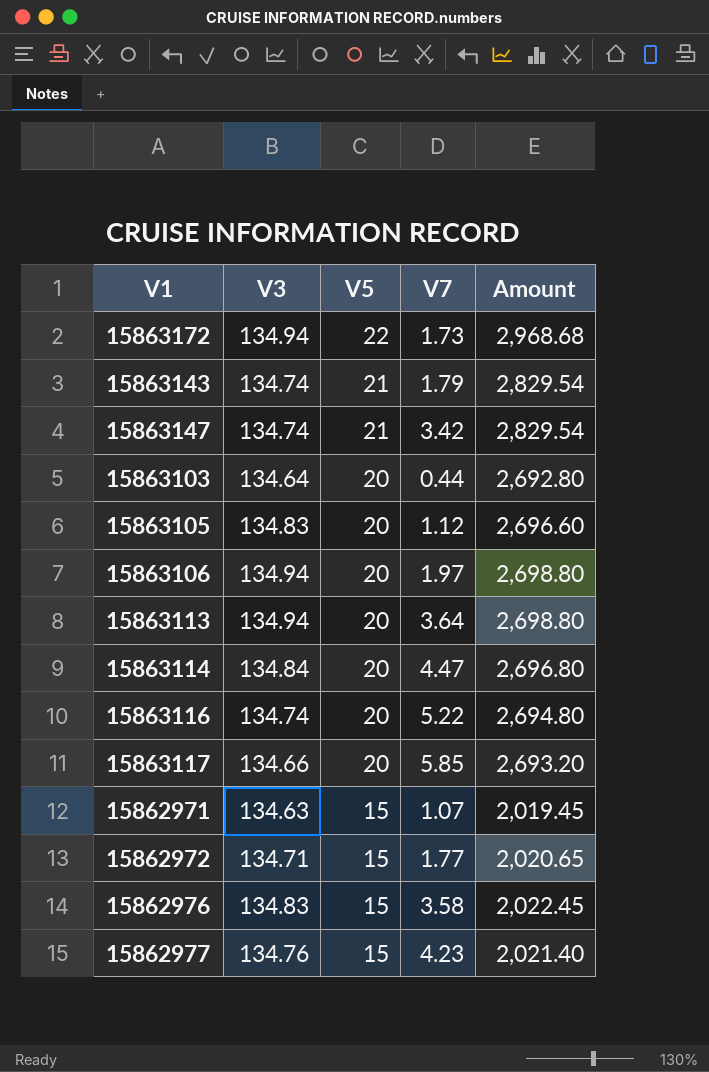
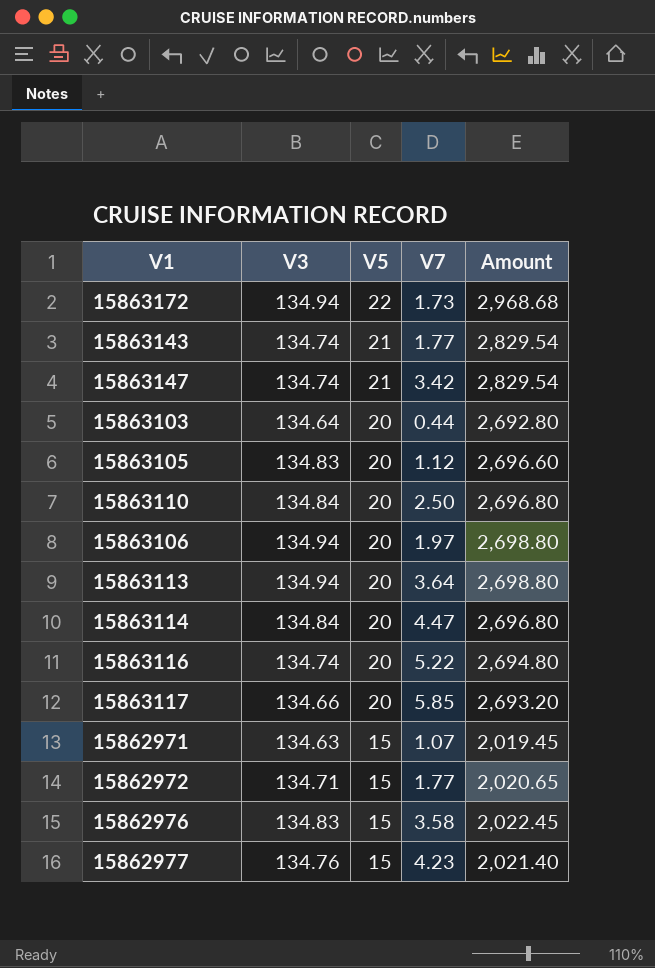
15863143 | V7: 1.79 -> 1.77
row 15863110: none -> 134.84 | 20 | 2.50 | 2,696.80

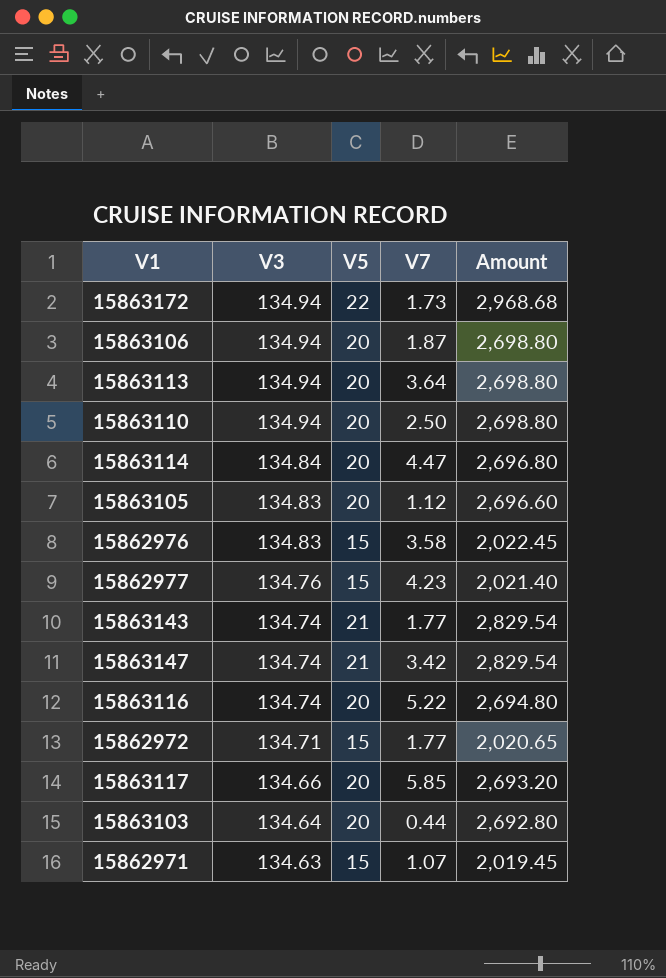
row order: V5 descending -> V3 descending
15863106 | V7: 1.97 -> 1.87
15863110 | V3: 134.84 -> 134.94
15863110 | Amount: 2,696.80 -> 2,698.80

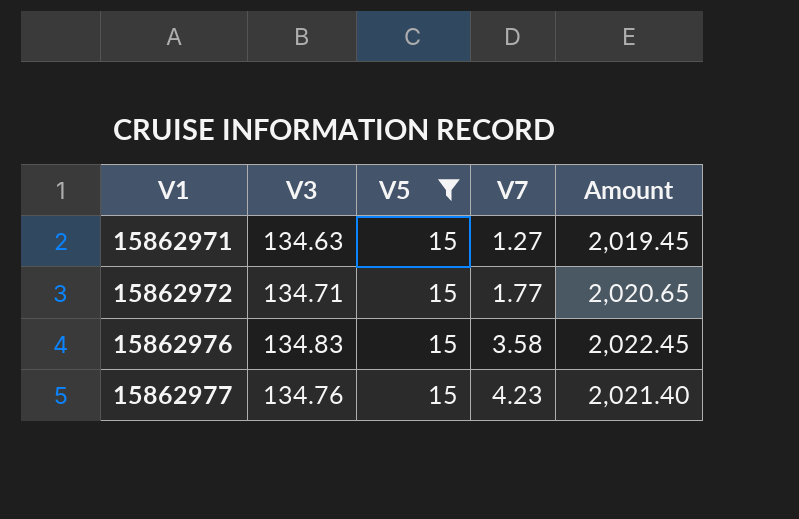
filter: none -> V5 = 15
row order: V3 descending -> V1 ascending
15862971 | V7: 1.07 -> 1.27

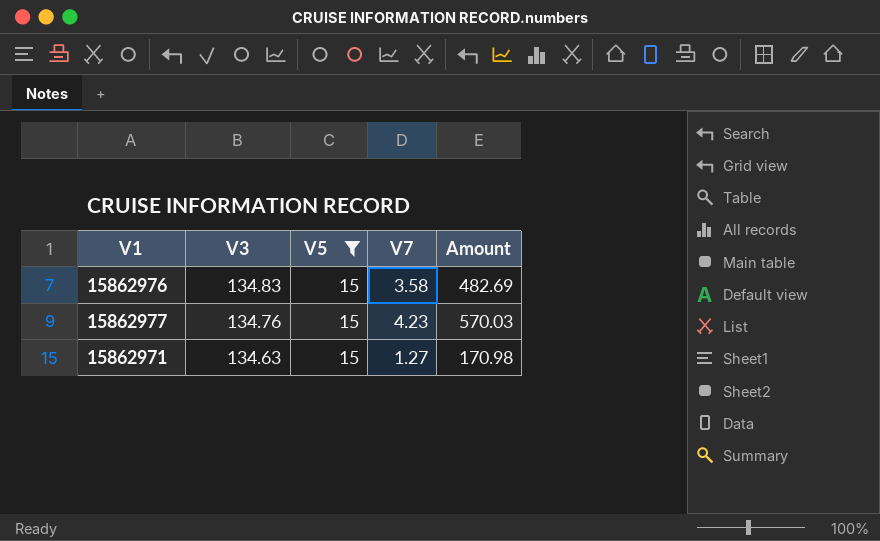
row order: V1 ascending -> V3 descending
column Amount | formula: [V3] * [V5] -> [V3] * [V7]
row 15862972: 134.71 | 15 | 1.77 | 2,020.65 -> none

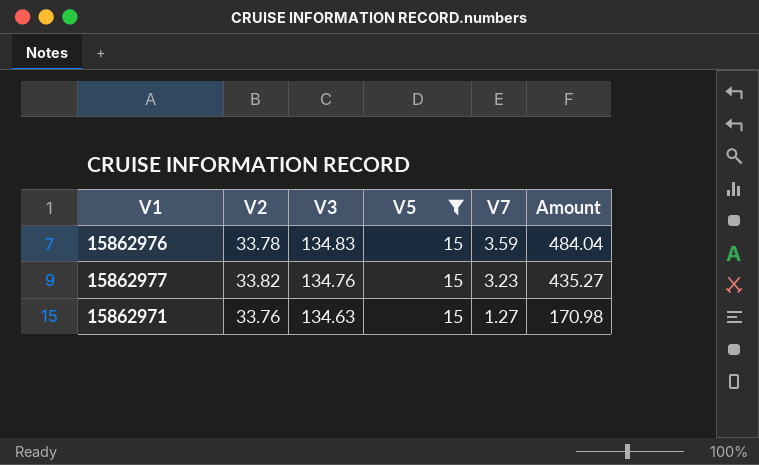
column V2 | position: none -> 2
15862976 | V7: 3.58 -> 3.59
15862976 | Amount: 482.69 -> 484.04
15862977 | V7: 4.23 -> 3.23
15862977 | Amount: 570.03 -> 435.27

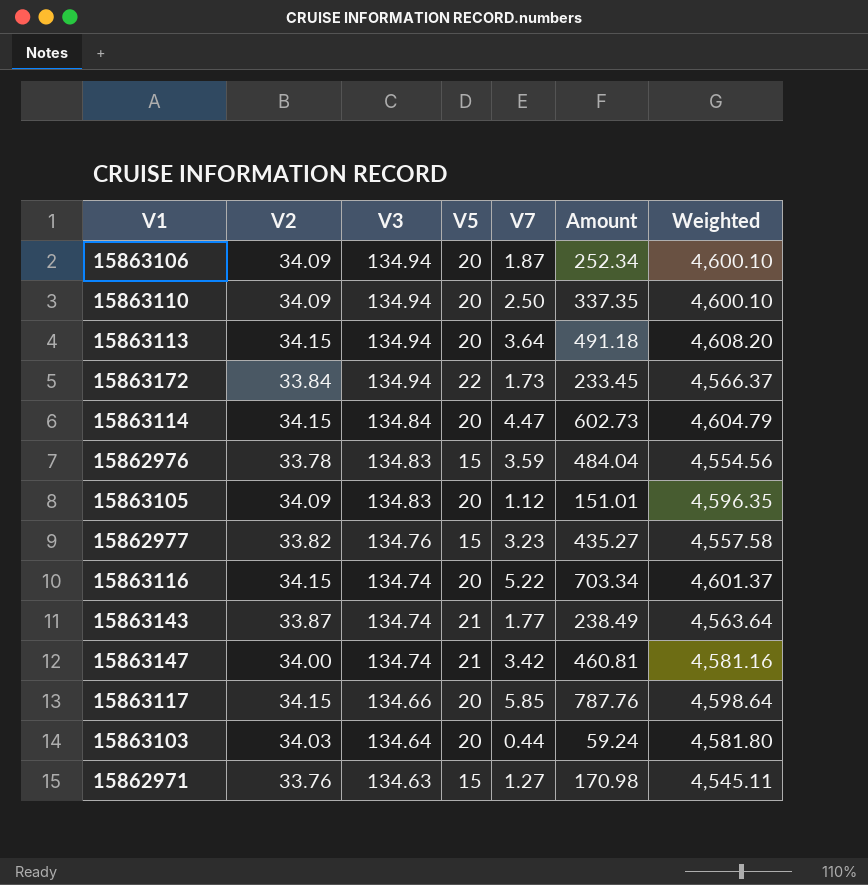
filter: V5 = 15 -> none
column Weighted | formula: none -> [V2] * [V3]

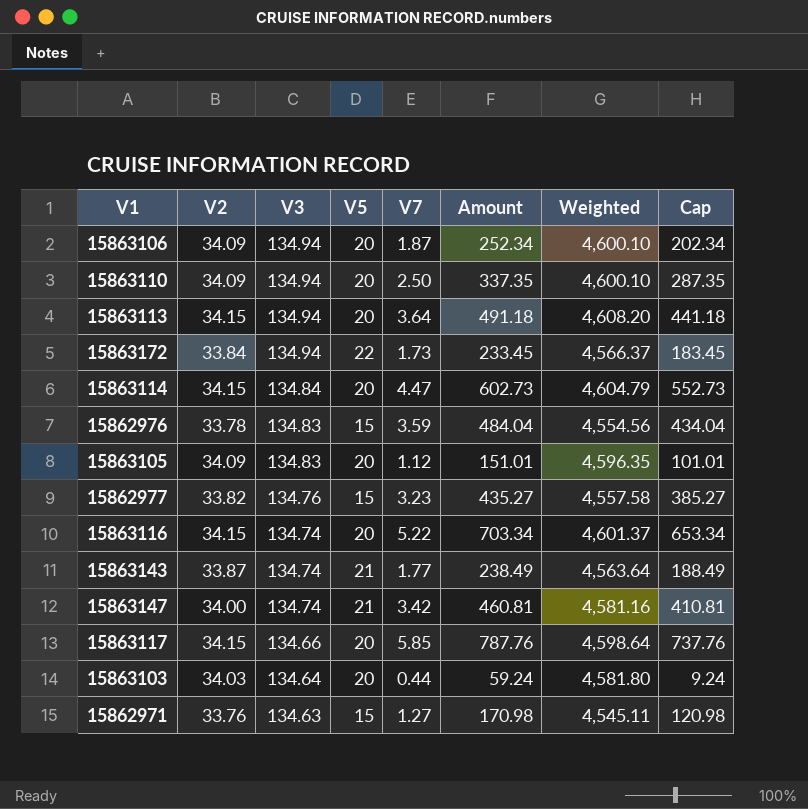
column Cap | formula: none -> [Amount] - 50

